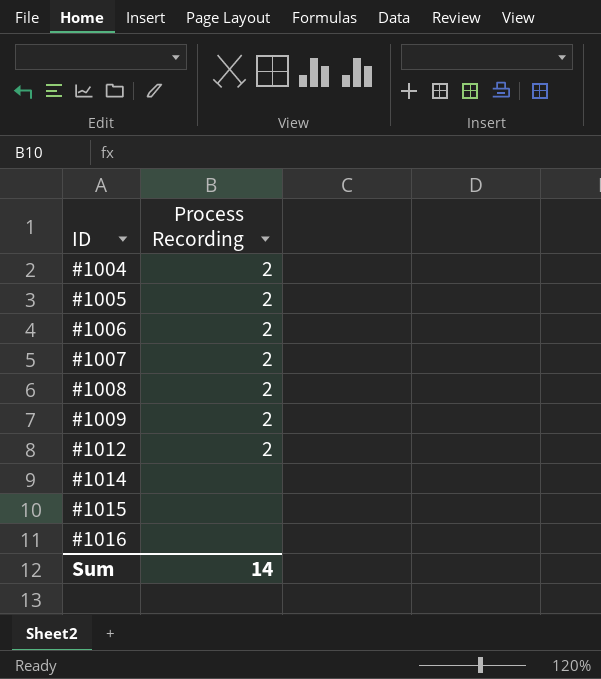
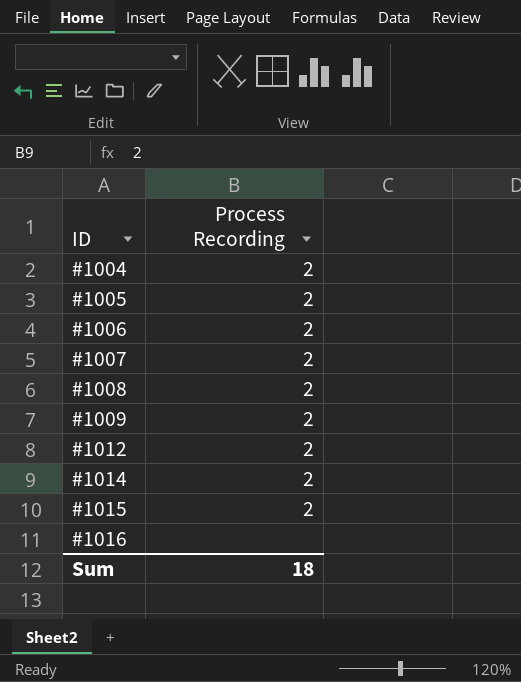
#1014 | Process Recording: none -> 2
#1015 | Process Recording: none -> 2
Sum | Process Recording: 14 -> 18

